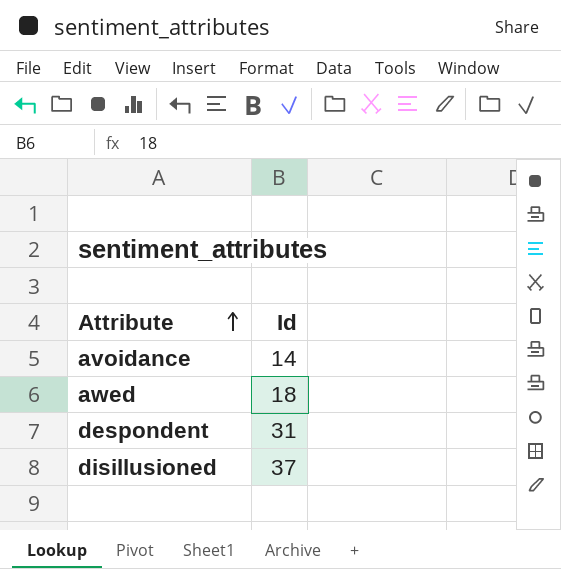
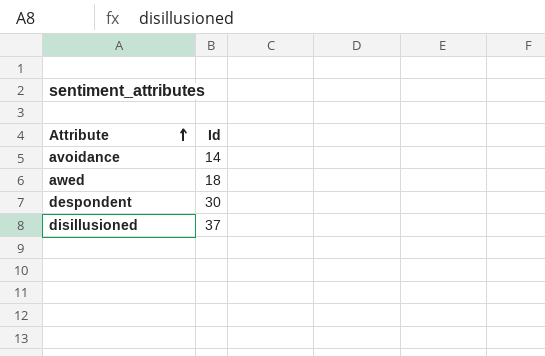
despondent | Id: 31 -> 30

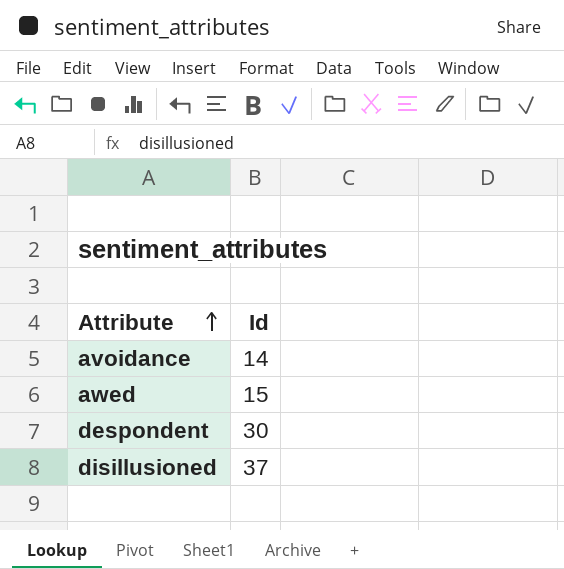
awed | Id: 18 -> 15

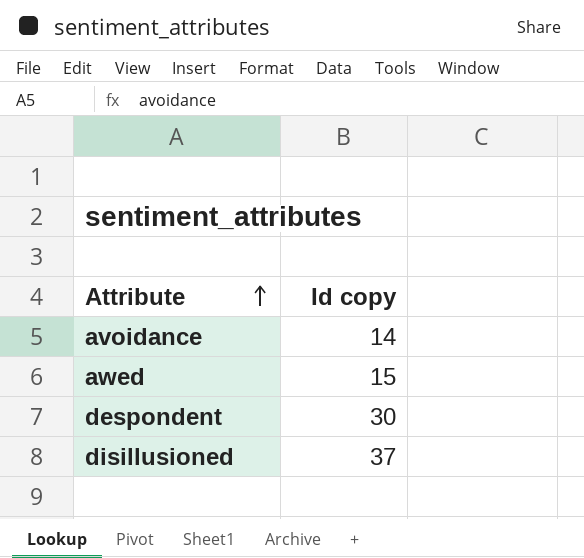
column name: Id -> Id copy

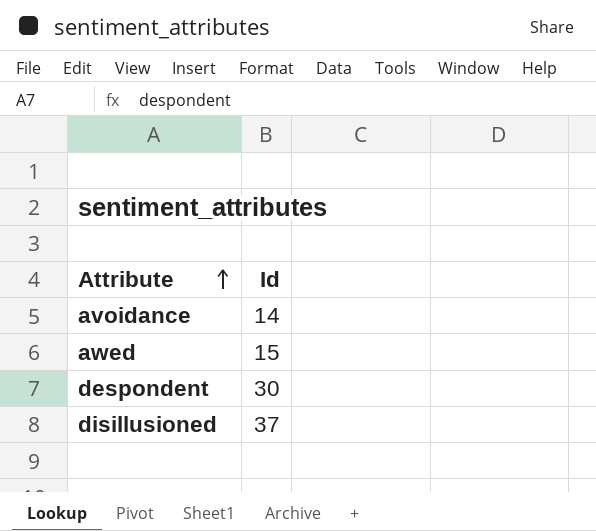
column name: Id copy -> Id

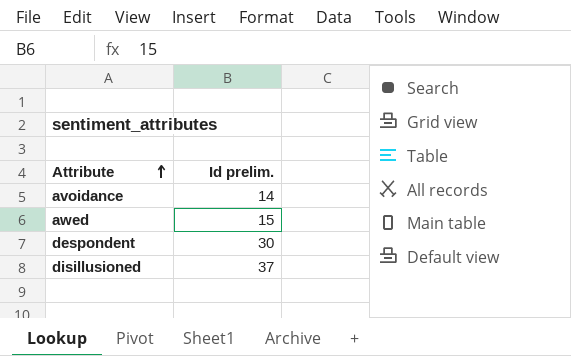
column name: Id -> Id prelim.

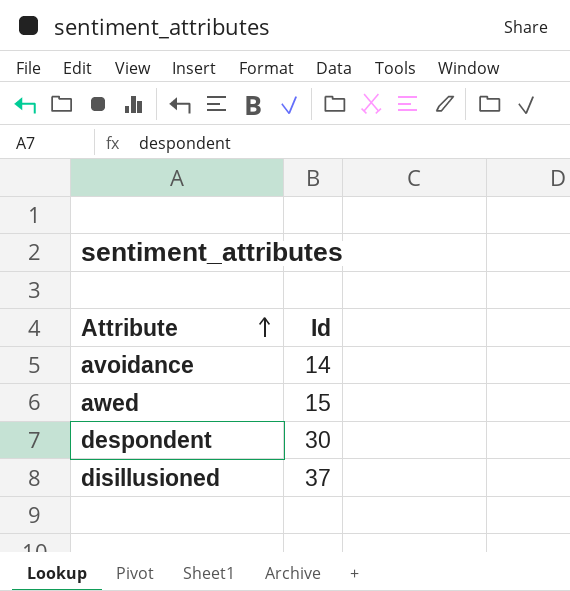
column name: Id prelim. -> Id

